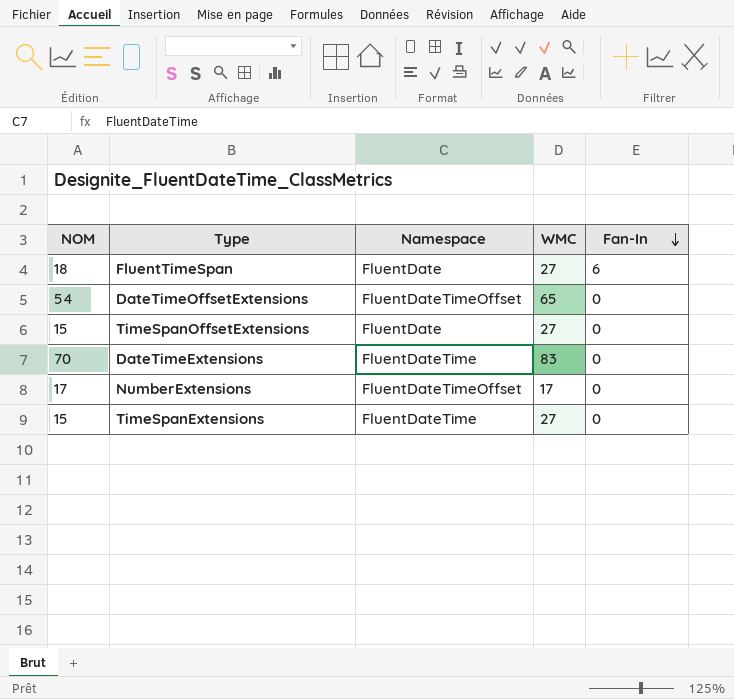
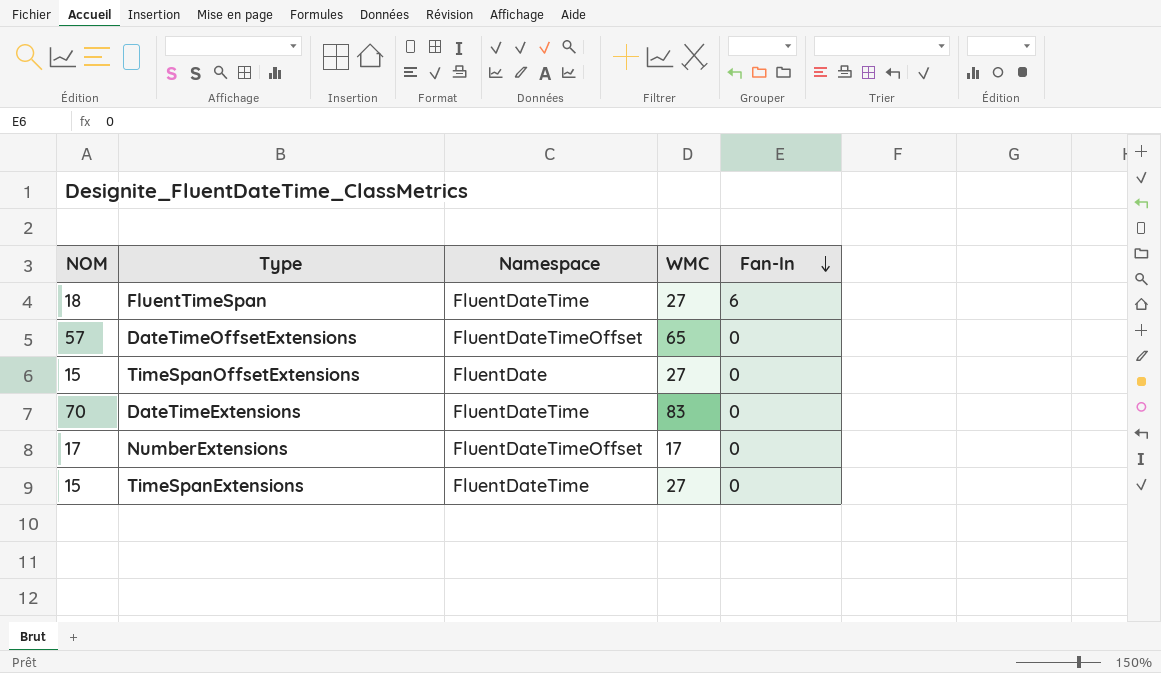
FluentTimeSpan | Namespace: FluentDate -> FluentDateTime
DateTimeOffsetExtensions | NOM: 54 -> 57

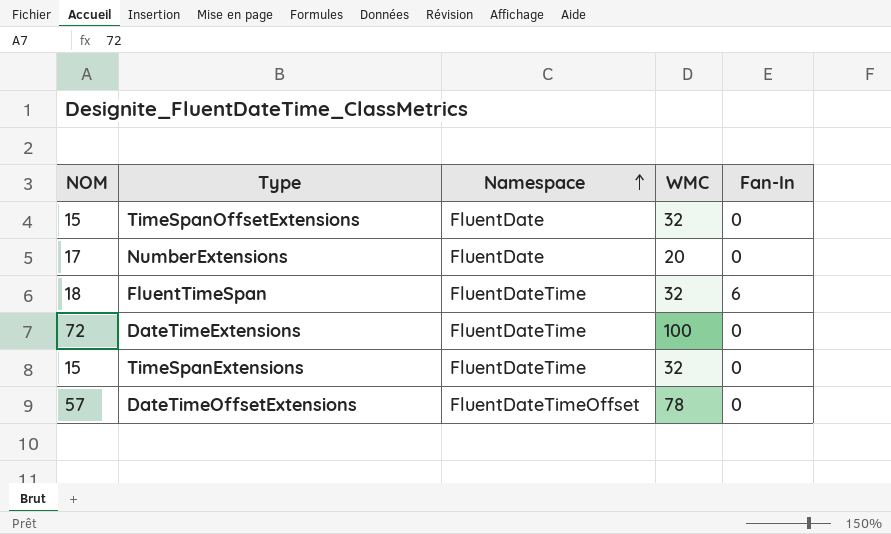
row order: Fan-In descending -> Namespace ascending
TimeSpanOffsetExtensions | WMC: 27 -> 32
NumberExtensions | Namespace: FluentDateTimeOffset -> FluentDate
NumberExtensions | WMC: 17 -> 20
FluentTimeSpan | WMC: 27 -> 32
DateTimeExtensions | NOM: 70 -> 72
DateTimeExtensions | WMC: 83 -> 100
TimeSpanExtensions | WMC: 27 -> 32
DateTimeOffsetExtensions | WMC: 65 -> 78

